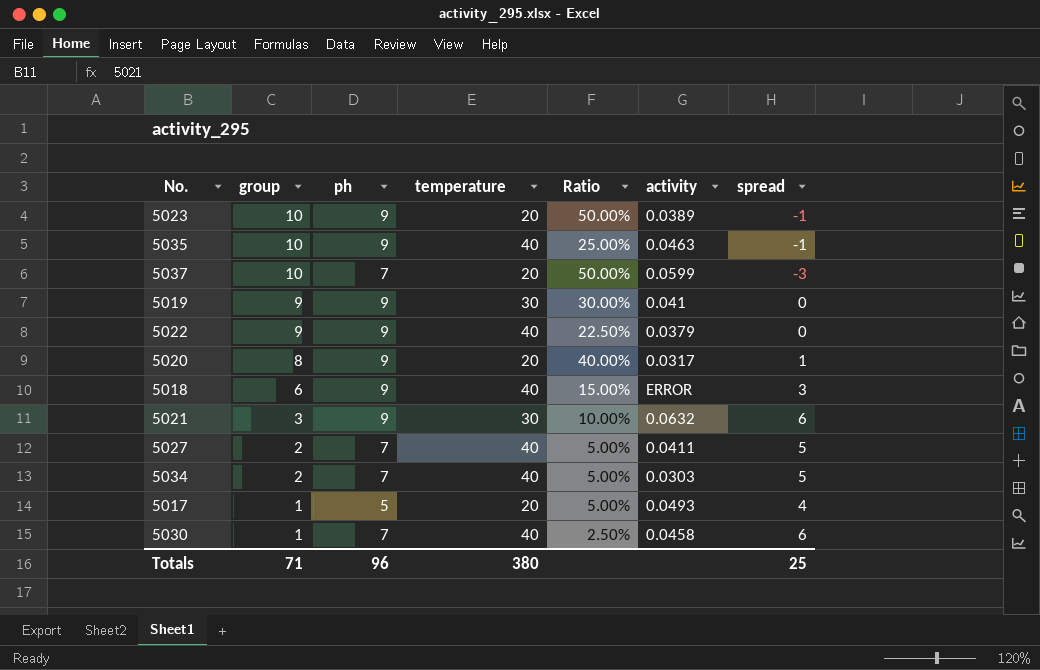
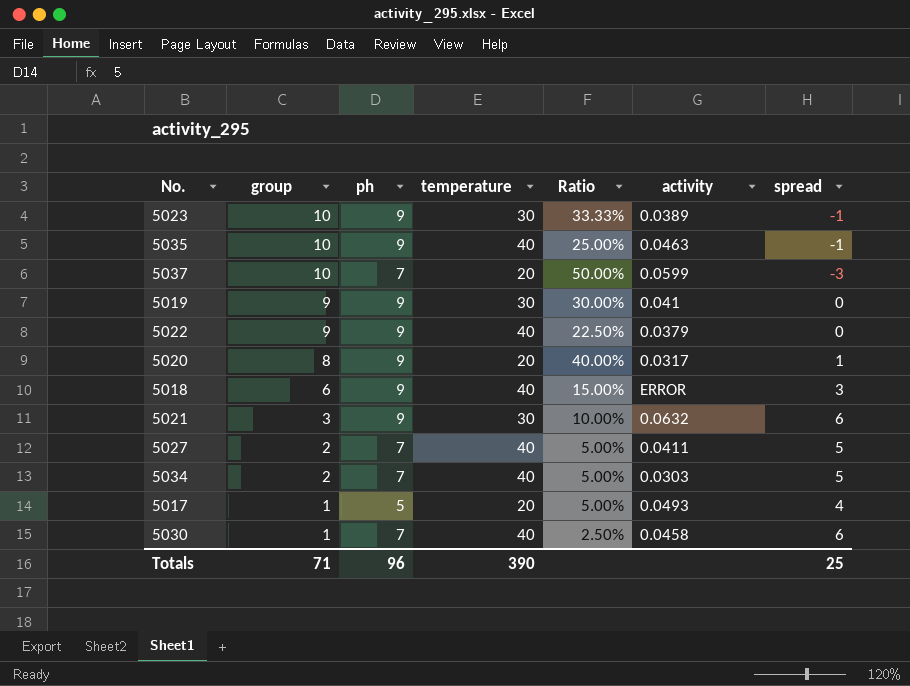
5023 | temperature: 20 -> 30
5023 | Ratio: 50.00% -> 33.33%
Totals | temperature: 380 -> 390

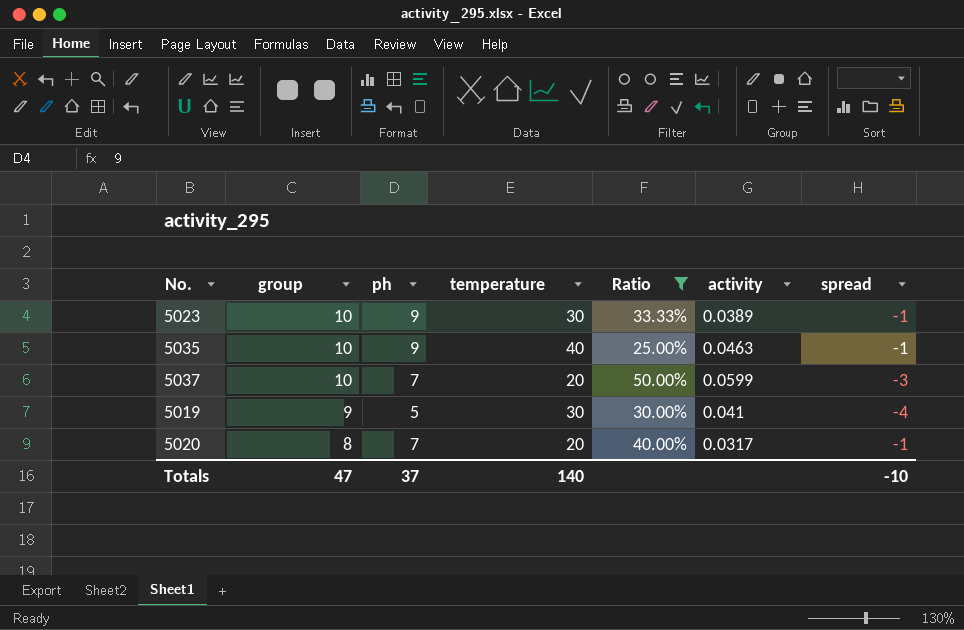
filter: none -> Ratio >= 25.00%
5019 | ph: 9 -> 5
5019 | spread: 0 -> -4
5020 | ph: 9 -> 7
5020 | spread: 1 -> -1
Totals | group: 71 -> 47
Totals | ph: 96 -> 37
Totals | temperature: 390 -> 140
Totals | spread: 25 -> -10

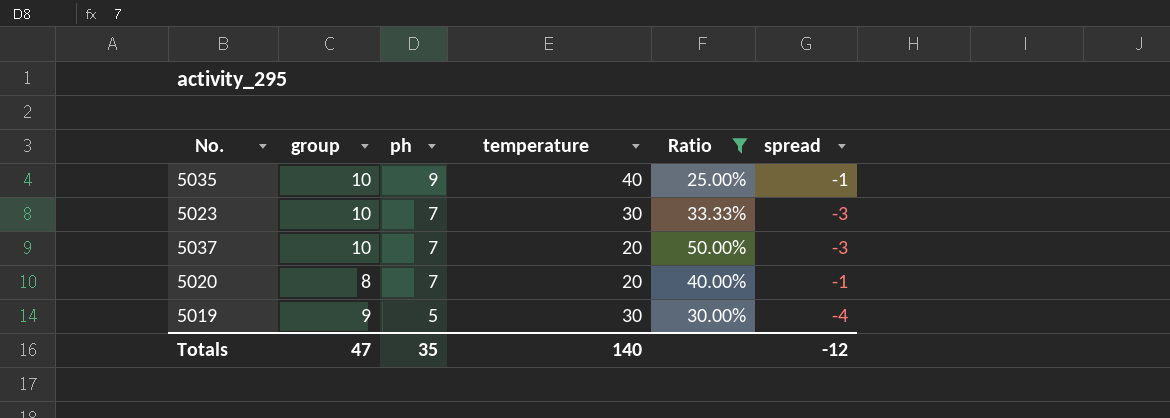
row order: group descending -> ph descending
column activity | position: 6 -> none
5023 | ph: 9 -> 7
5023 | spread: -1 -> -3
Totals | ph: 37 -> 35
Totals | spread: -10 -> -12

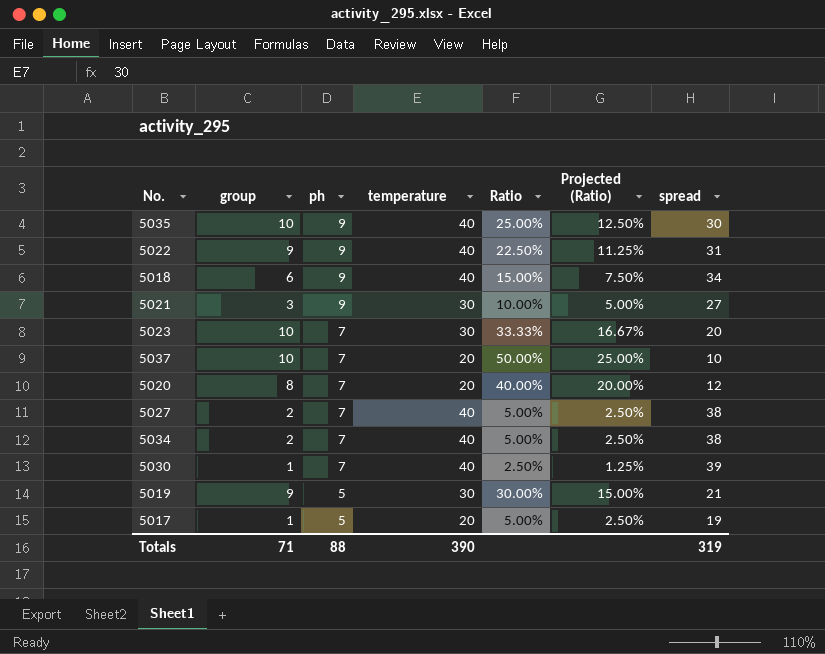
filter: Ratio >= 25.00% -> none
column Projected (Ratio) | formula: none -> [Ratio] * 0.5
column spread | formula: [ph] - [group] -> [temperature] - [group]
Totals | group: 47 -> 71
Totals | ph: 35 -> 88
Totals | temperature: 140 -> 390
Totals | spread: -12 -> 319

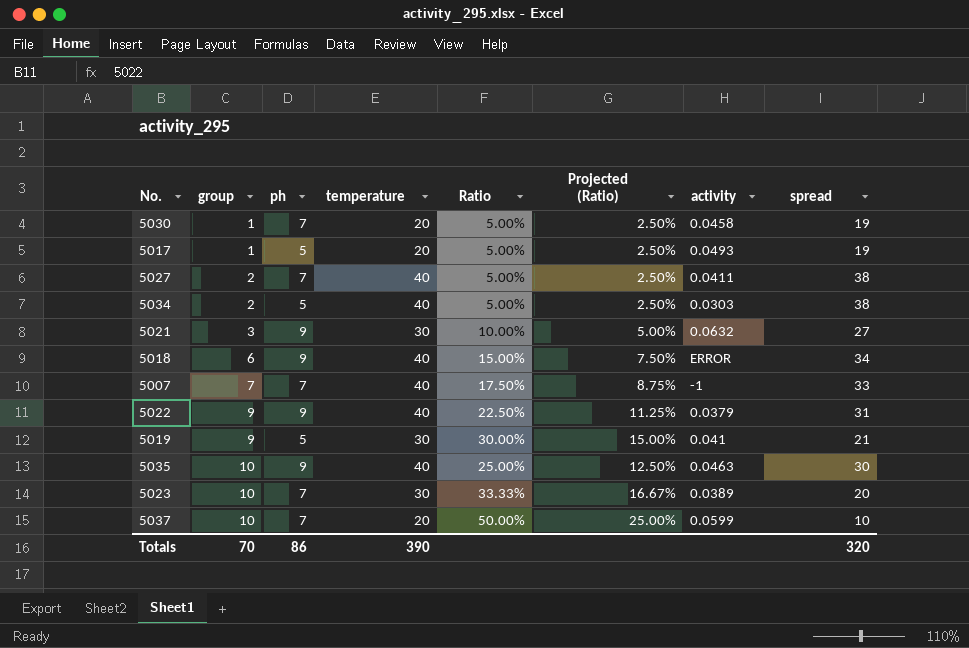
row order: ph descending -> group ascending
column activity | position: none -> 7
row 5020: 8 | 7 | 20 | 40.00% | 20.00% | 12 -> none
5030 | temperature: 40 -> 20
5030 | Ratio: 2.50% -> 5.00%
5030 | Projected (Ratio): 1.25% -> 2.50%
5030 | spread: 39 -> 19
5034 | ph: 7 -> 5
row 5007: none -> 7 | 7 | 40 | 17.50% | 8.75% | -1 | 33
Totals | group: 71 -> 70
Totals | ph: 88 -> 86
Totals | spread: 319 -> 320

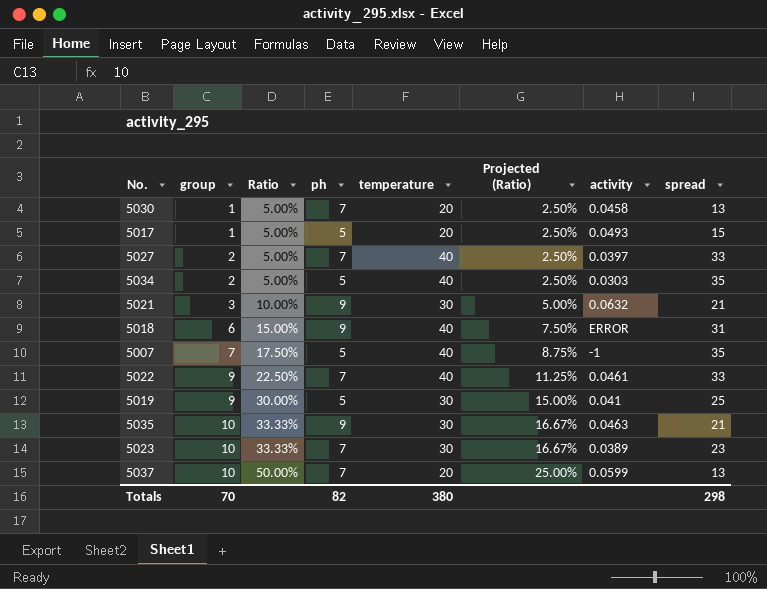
column Ratio | position: 5 -> 3
column spread | formula: [temperature] - [group] -> [temperature] - [ph]
5027 | activity: 0.0411 -> 0.0397
5007 | ph: 7 -> 5
5022 | ph: 9 -> 7
5022 | activity: 0.0379 -> 0.0461
5035 | Ratio: 25.00% -> 33.33%
5035 | temperature: 40 -> 30
5035 | Projected (Ratio): 12.50% -> 16.67%
Totals | ph: 86 -> 82
Totals | temperature: 390 -> 380
Totals | spread: 320 -> 298

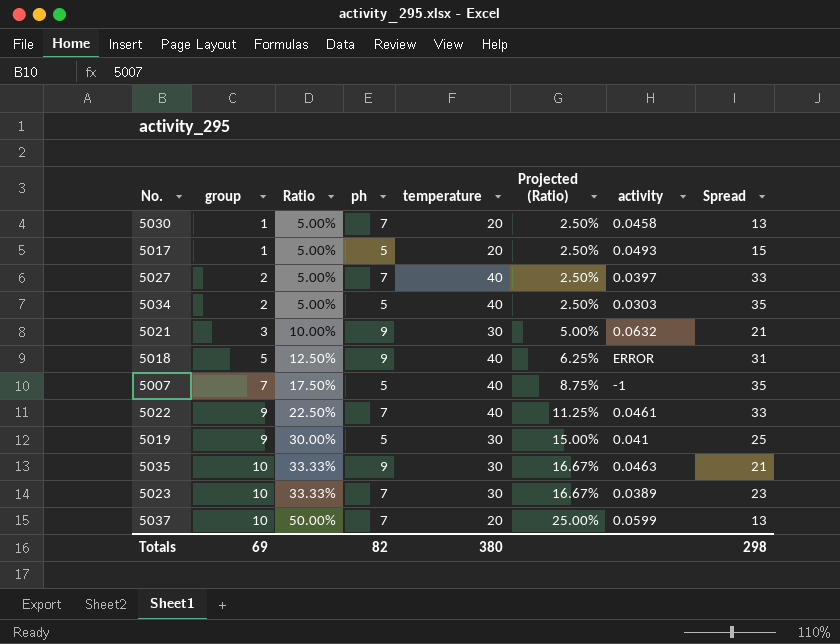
column name: spread -> Spread
5018 | group: 6 -> 5
5018 | Ratio: 15.00% -> 12.50%
5018 | Projected (Ratio): 7.50% -> 6.25%
Totals | group: 70 -> 69

